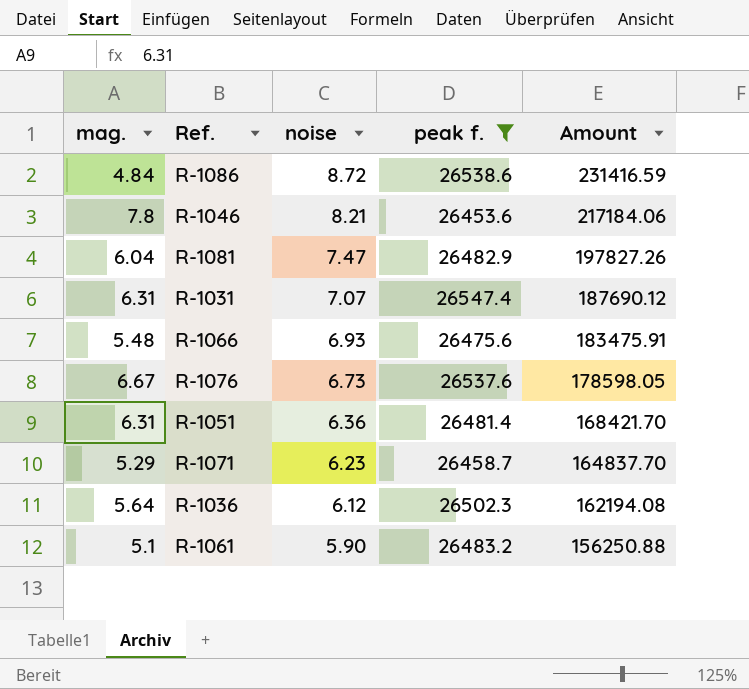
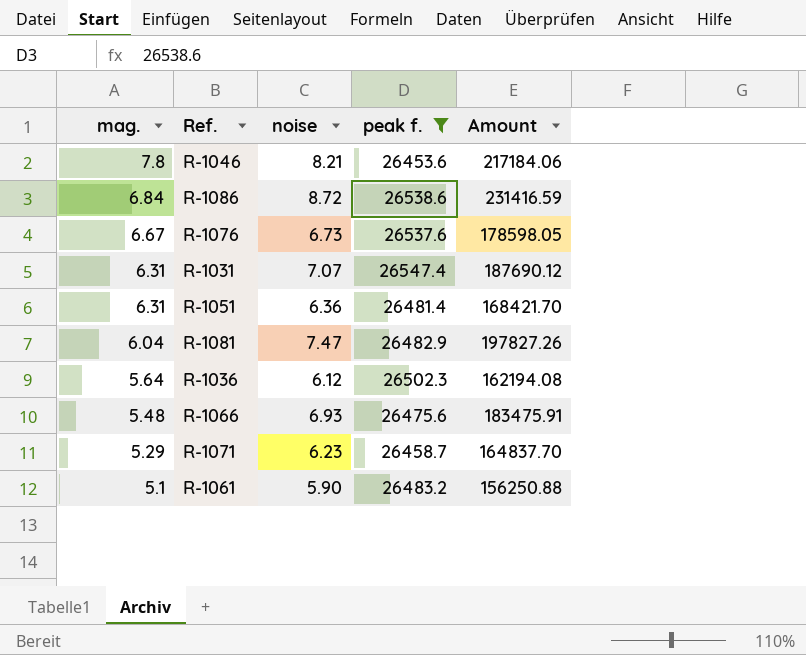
row order: noise descending -> mag. descending
R-1086 | mag.: 4.84 -> 6.84

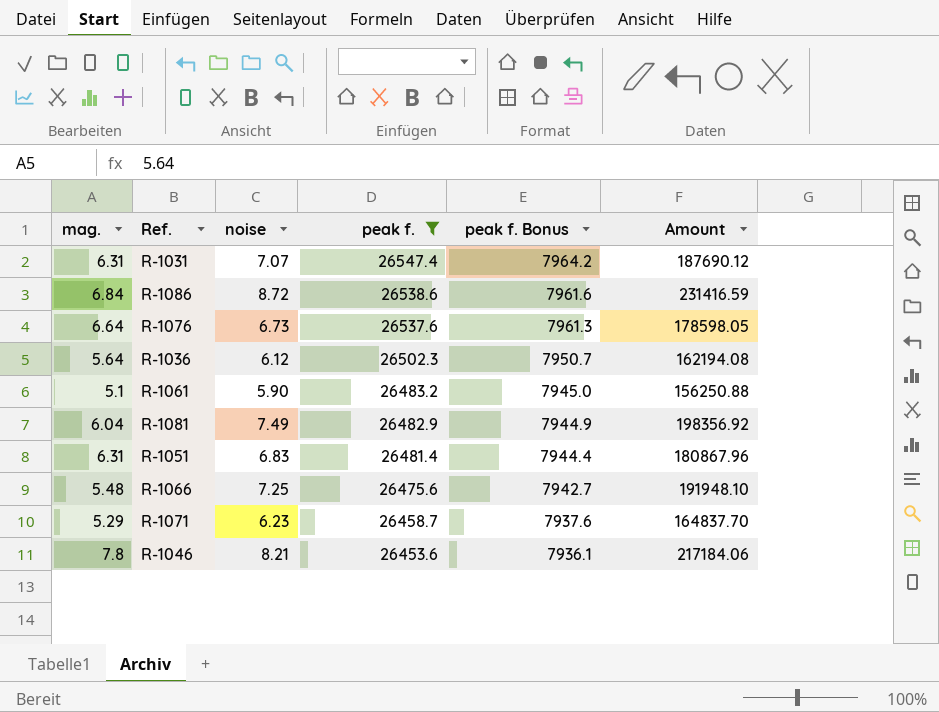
row order: mag. descending -> peak f. descending
column peak f. Bonus | formula: none -> [peak f.] * 0.3
R-1076 | mag.: 6.67 -> 6.64
R-1081 | noise: 7.47 -> 7.49
R-1081 | Amount: 197827.26 -> 198356.92
R-1051 | noise: 6.36 -> 6.83
R-1051 | Amount: 168421.70 -> 180867.96
R-1066 | noise: 6.93 -> 7.25
R-1066 | Amount: 183475.91 -> 191948.10

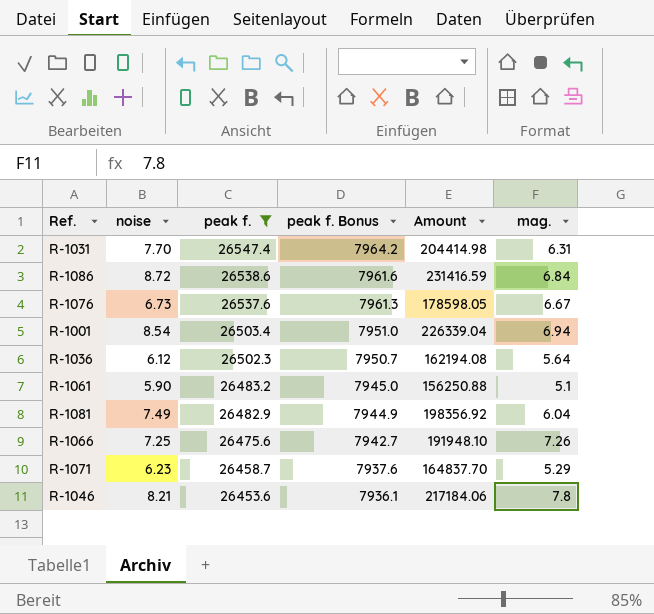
column mag. | position: 1 -> 6
row R-1051: 6.31 | 6.83 | 26481.4 | 7944.4 | 180867.96 -> none
R-1031 | noise: 7.07 -> 7.70
R-1031 | Amount: 187690.12 -> 204414.98
R-1076 | mag.: 6.64 -> 6.67
row R-1001: none -> 8.54 | 26503.4 | 7951.0 | 226339.04 | 6.94
R-1066 | mag.: 5.48 -> 7.26

